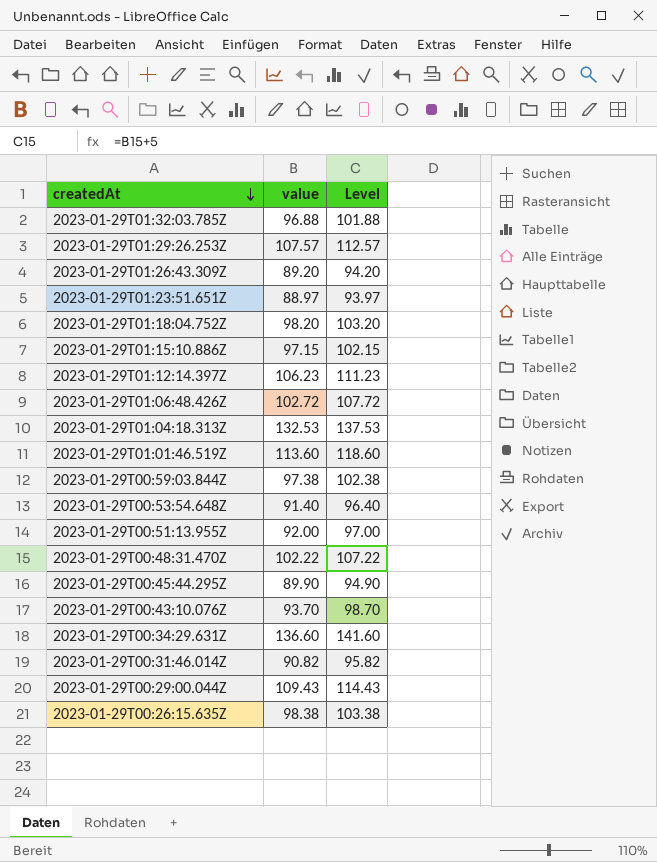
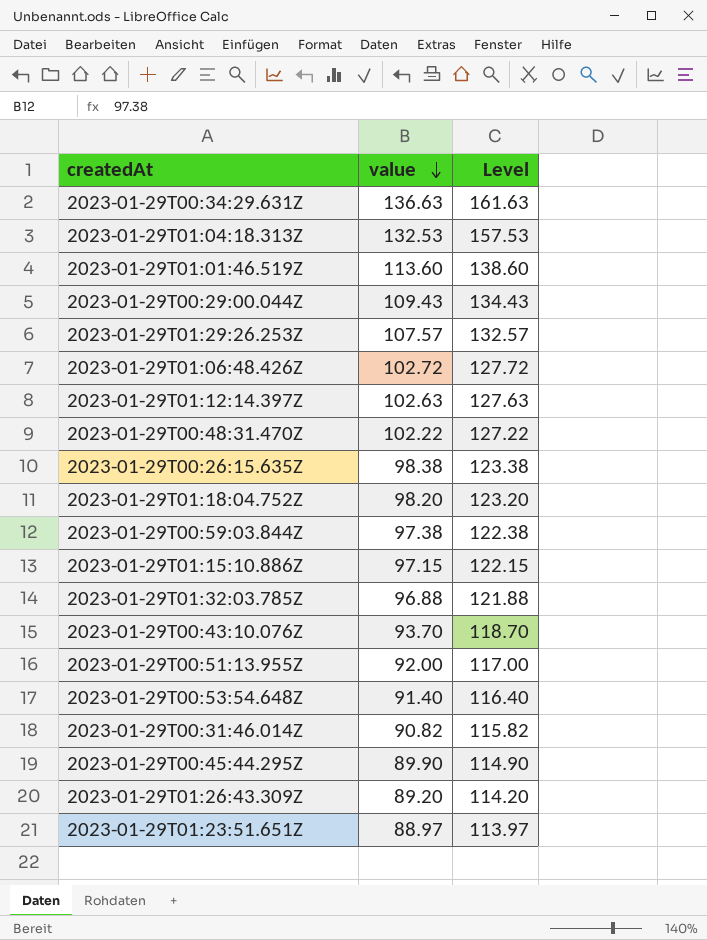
row order: createdAt descending -> value descending
column Level | formula: [value] + 5 -> [value] + 25
2023-01-29T00:34:29.631Z | value: 136.60 -> 136.63
2023-01-29T01:12:14.397Z | value: 106.23 -> 102.63

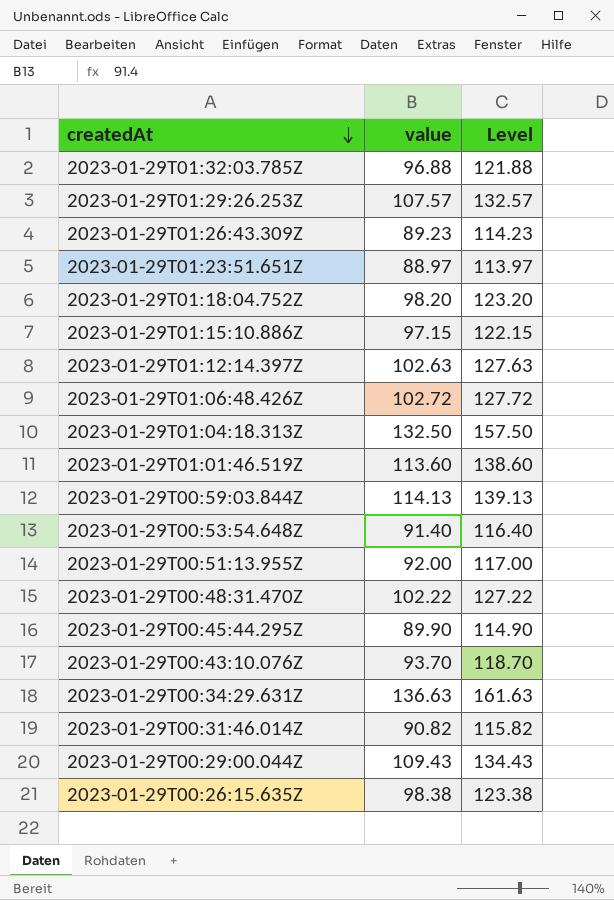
row order: value descending -> createdAt descending
2023-01-29T01:26:43.309Z | value: 89.20 -> 89.23
2023-01-29T01:26:43.309Z | Level: 114.20 -> 114.23
2023-01-29T01:04:18.313Z | value: 132.53 -> 132.50
2023-01-29T01:04:18.313Z | Level: 157.53 -> 157.50
2023-01-29T00:59:03.844Z | value: 97.38 -> 114.13
2023-01-29T00:59:03.844Z | Level: 122.38 -> 139.13

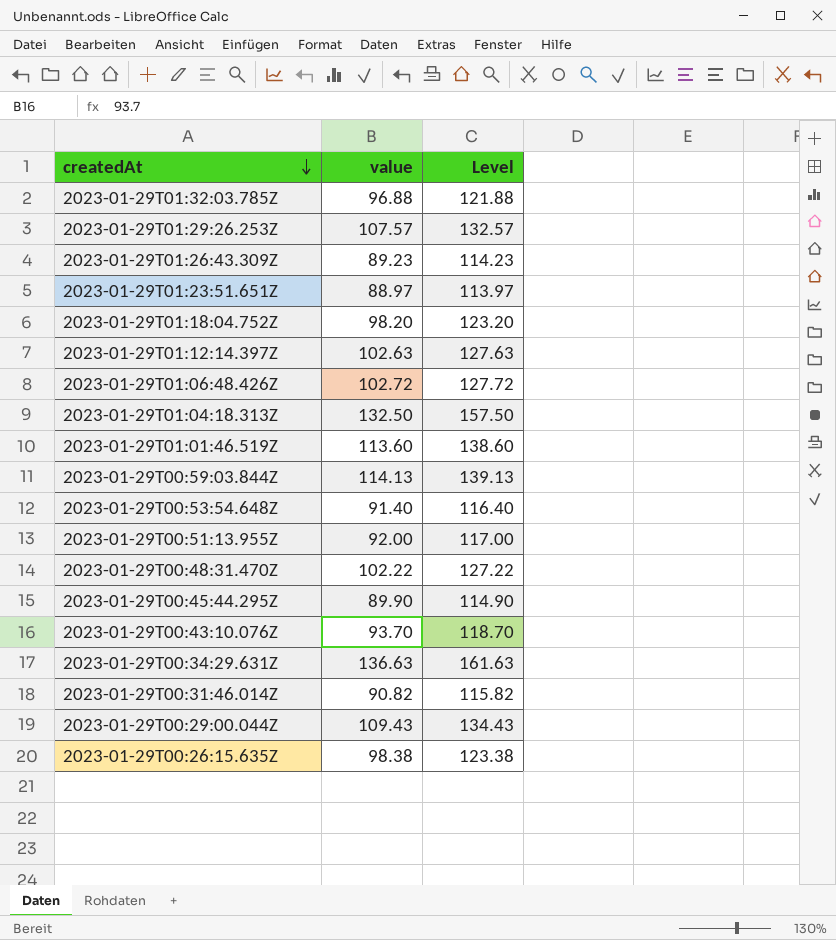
row 2023-01-29T01:15:10.886Z: 97.15 | 122.15 -> none

